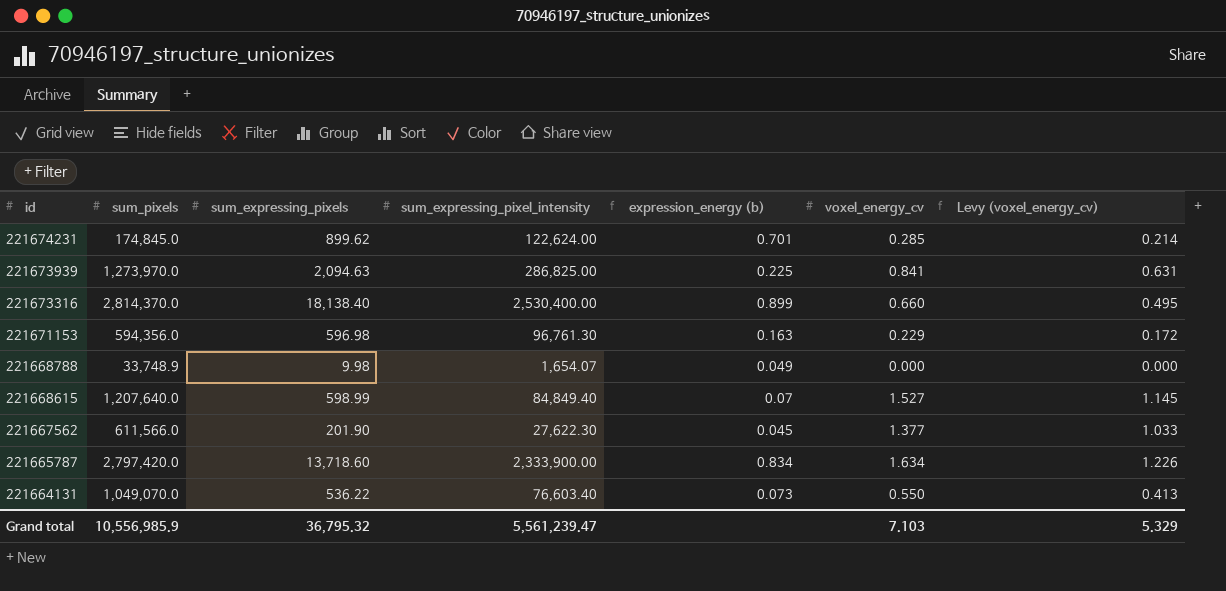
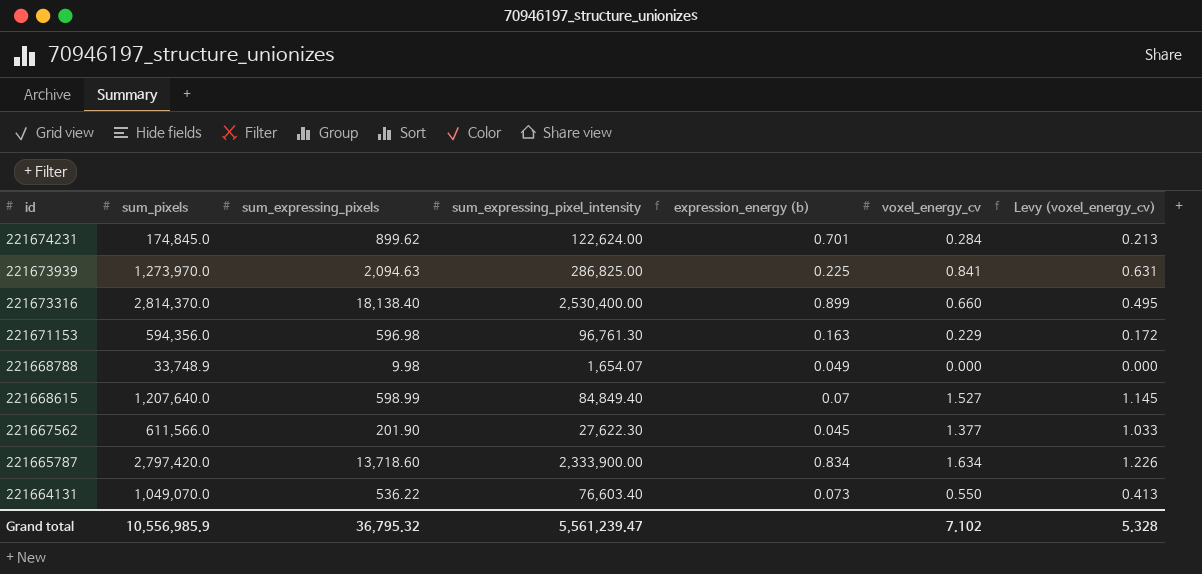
221674231 | voxel_energy_cv: 0.285 -> 0.284
221674231 | Levy (voxel_energy_cv): 0.214 -> 0.213
Grand total | voxel_energy_cv: 7.103 -> 7.102
Grand total | Levy (voxel_energy_cv): 5.329 -> 5.328

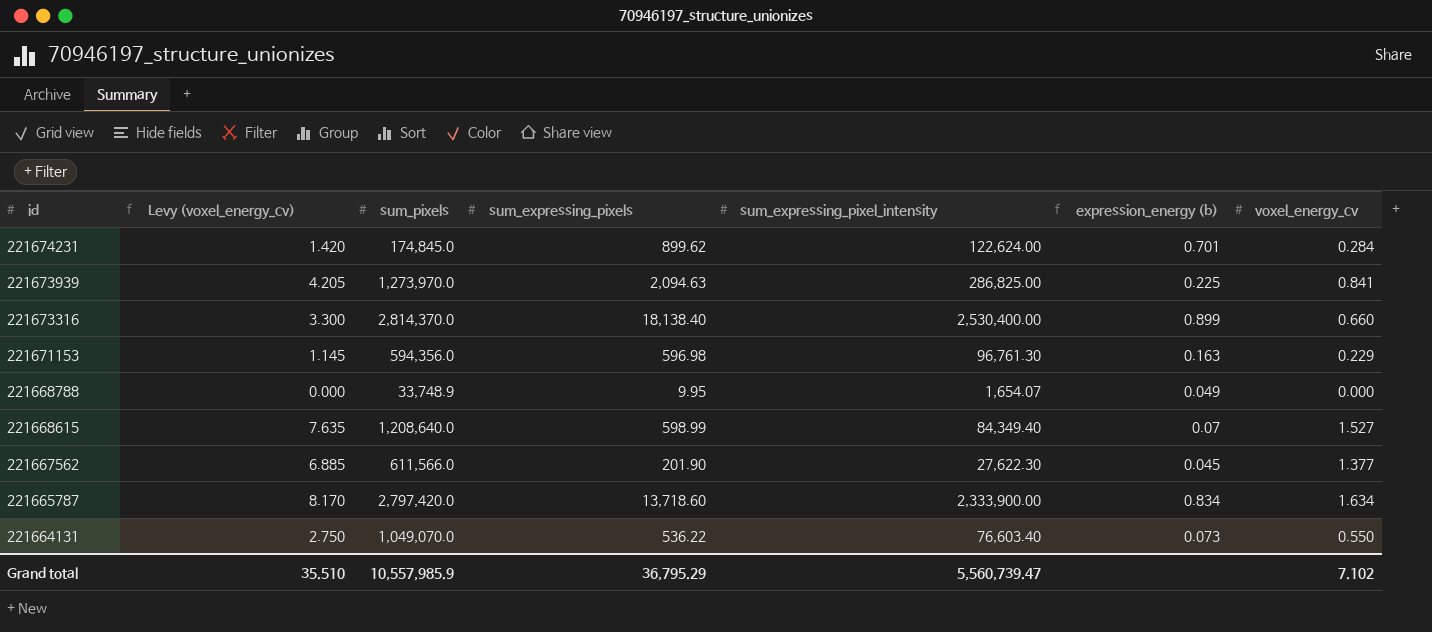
column Levy (voxel_energy_cv) | formula: [voxel_energy_cv] * 0.75 -> [voxel_energy_cv] * 5
column Levy (voxel_energy_cv) | position: 7 -> 2
221668788 | sum_expressing_pixels: 9.98 -> 9.95
221668615 | sum_pixels: 1,207,640.0 -> 1,208,640.0
221668615 | sum_expressing_pixel_intensity: 84,849.40 -> 84,349.40
Grand total | Levy (voxel_energy_cv): 5.328 -> 35.510
Grand total | sum_pixels: 10,556,985.9 -> 10,557,985.9
Grand total | sum_expressing_pixels: 36,795.32 -> 36,795.29
Grand total | sum_expressing_pixel_intensity: 5,561,239.47 -> 5,560,739.47

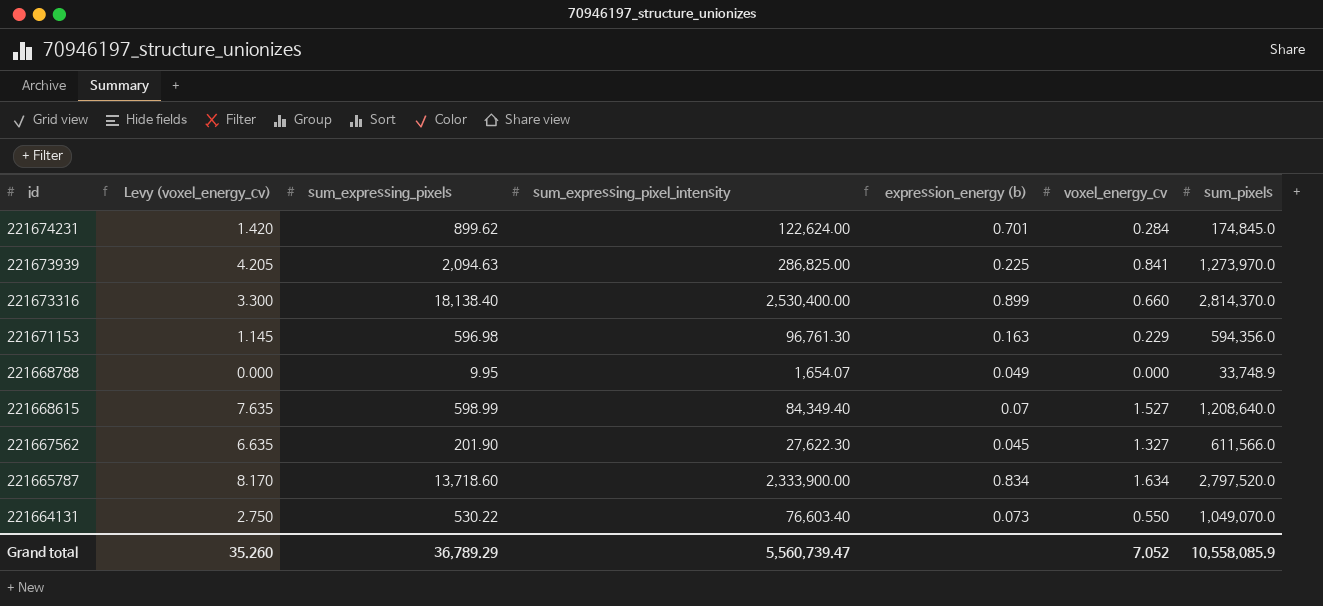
column sum_pixels | position: 3 -> 7
221667562 | Levy (voxel_energy_cv): 6.885 -> 6.635
221667562 | voxel_energy_cv: 1.377 -> 1.327
221665787 | sum_pixels: 2,797,420.0 -> 2,797,520.0
221664131 | sum_expressing_pixels: 536.22 -> 530.22
Grand total | Levy (voxel_energy_cv): 35.510 -> 35.260
Grand total | sum_expressing_pixels: 36,795.29 -> 36,789.29
Grand total | voxel_energy_cv: 7.102 -> 7.052
Grand total | sum_pixels: 10,557,985.9 -> 10,558,085.9

